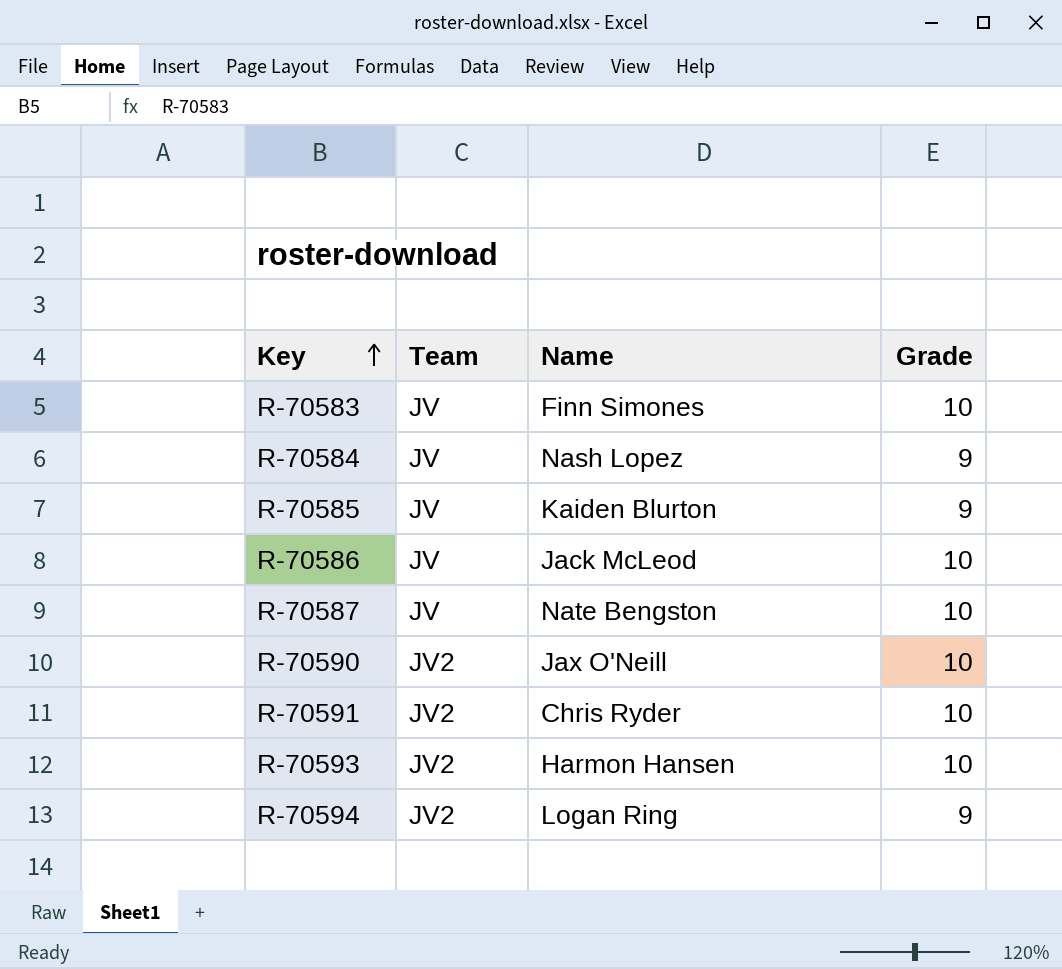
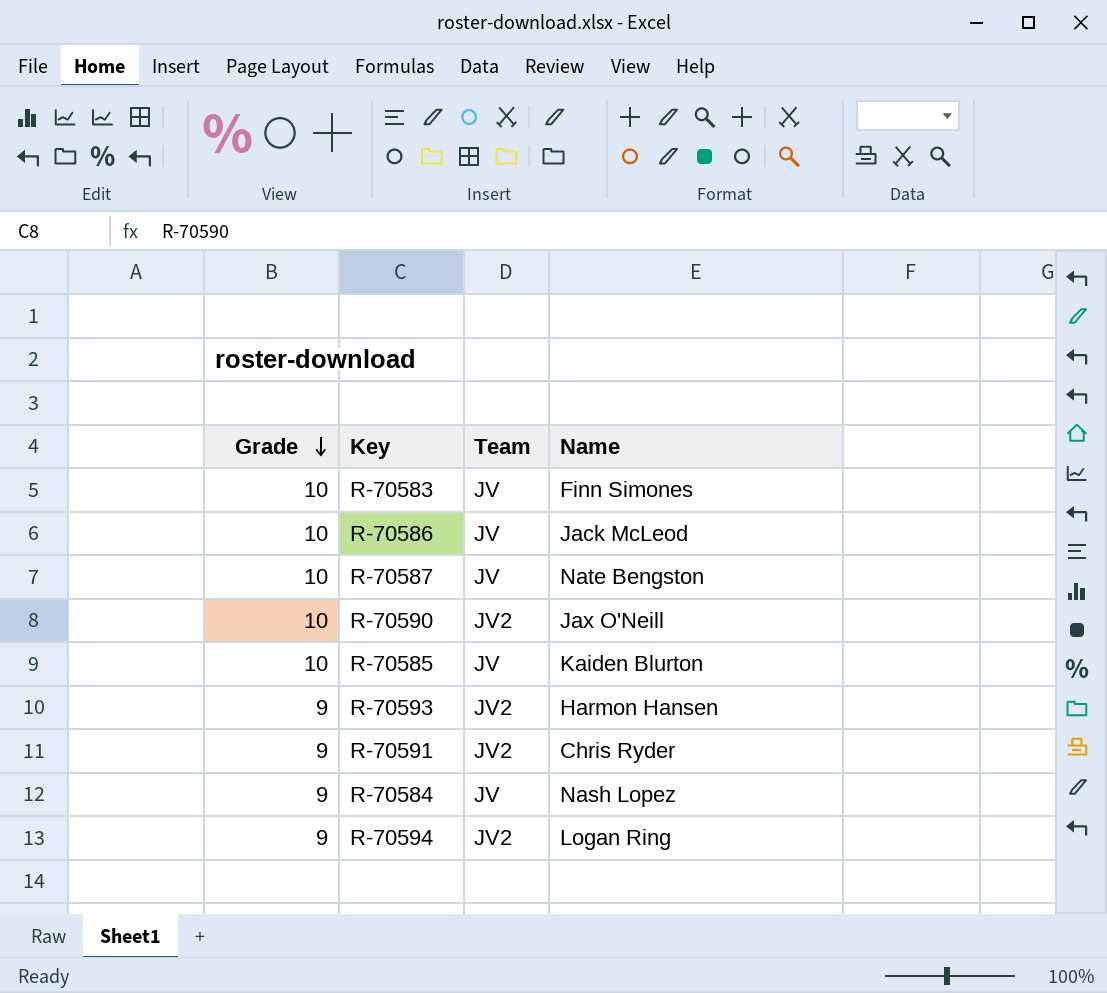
row order: Key ascending -> Grade descending
column Grade | position: 4 -> 1
R-70585 | Grade: 9 -> 10
R-70593 | Grade: 10 -> 9
R-70591 | Grade: 10 -> 9

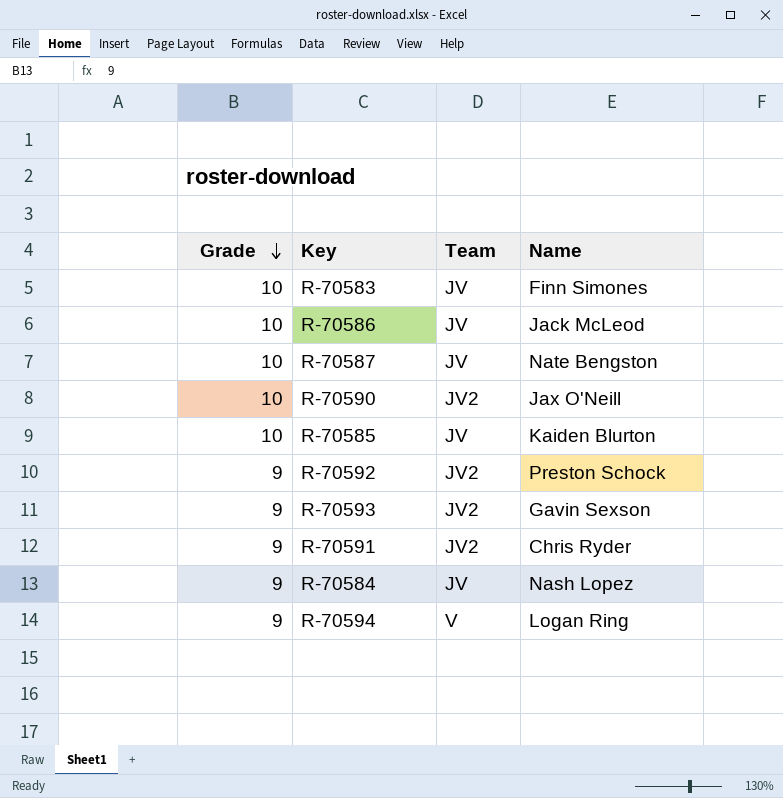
row R-70592: none -> 9 | JV2 | Preston Schock
R-70593 | Name: Harmon Hansen -> Gavin Sexson
R-70594 | Team: JV2 -> V

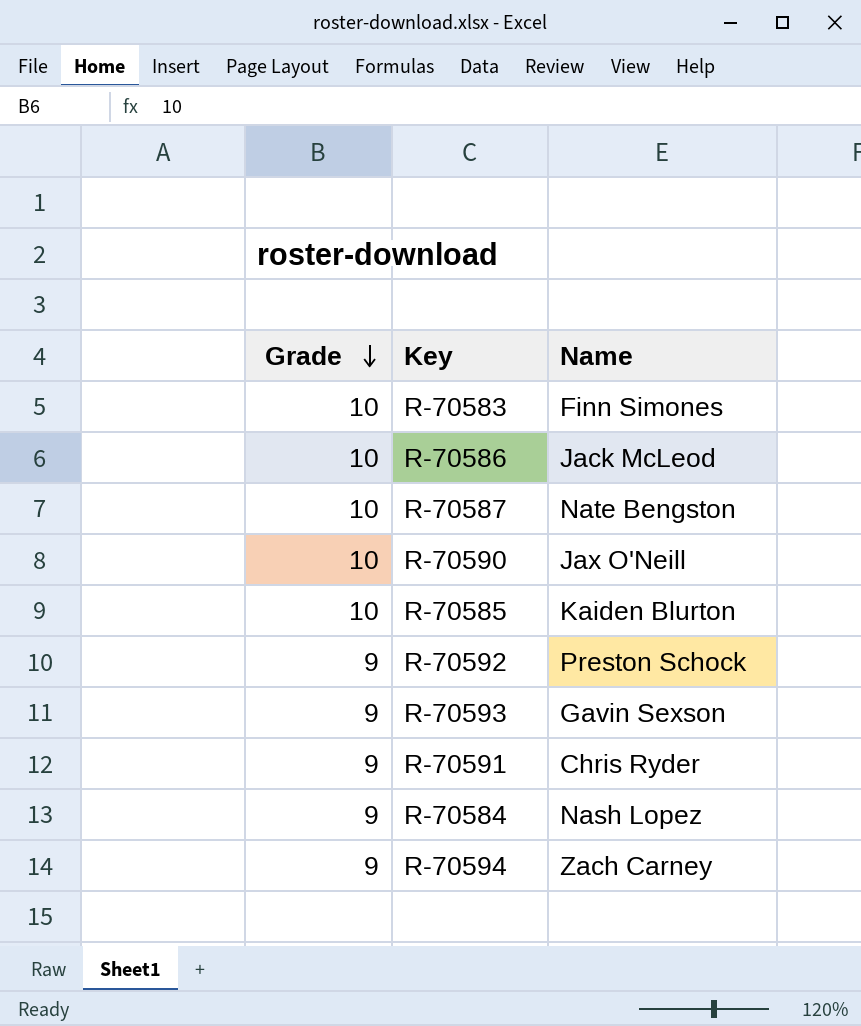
column Team | position: 3 -> none
R-70594 | Name: Logan Ring -> Zach Carney

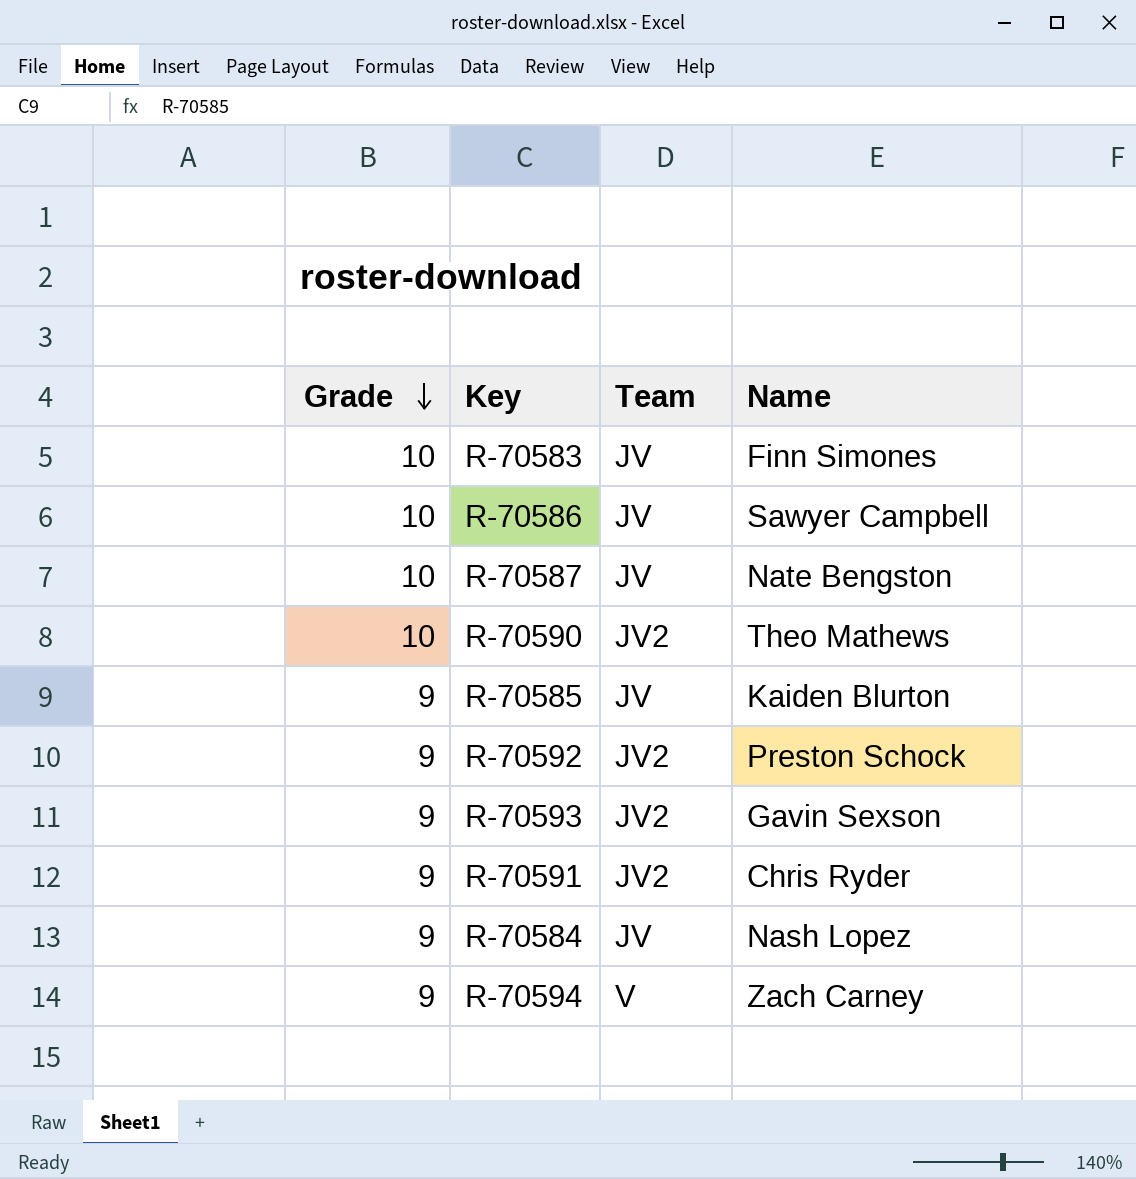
column Team | position: none -> 3
R-70586 | Name: Jack McLeod -> Sawyer Campbell
R-70590 | Name: Jax O'Neill -> Theo Mathews
R-70585 | Grade: 10 -> 9

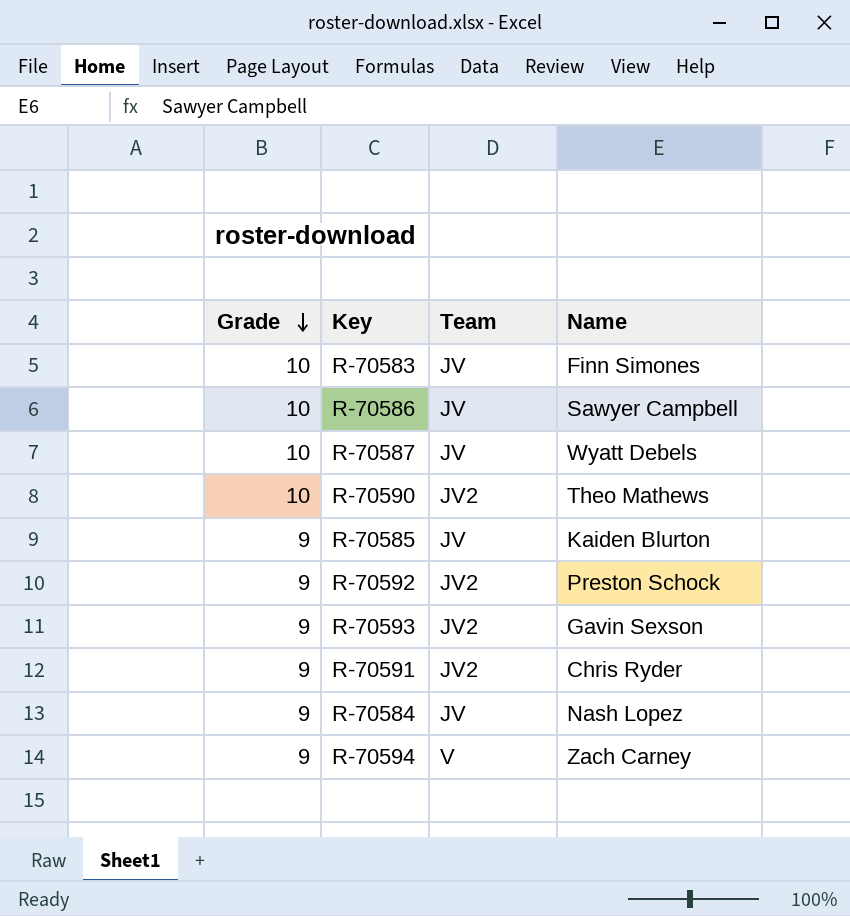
R-70587 | Name: Nate Bengston -> Wyatt Debels

